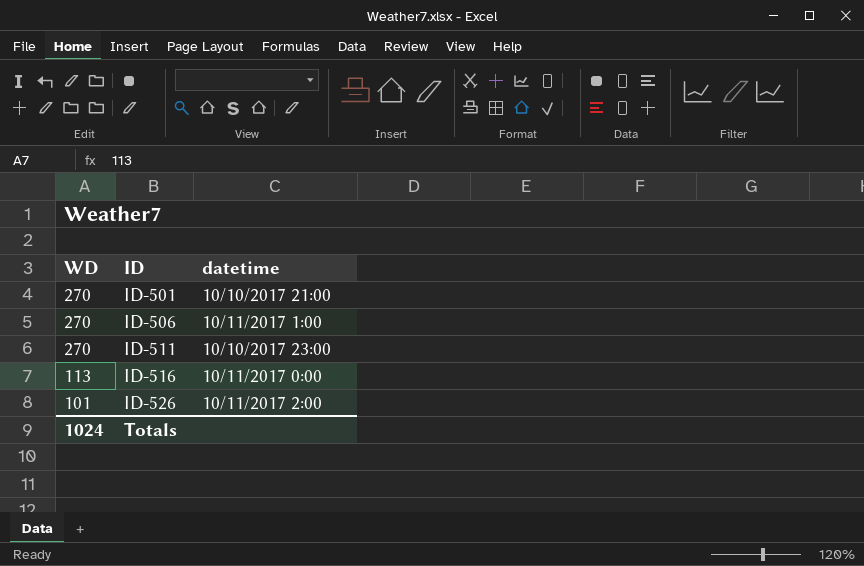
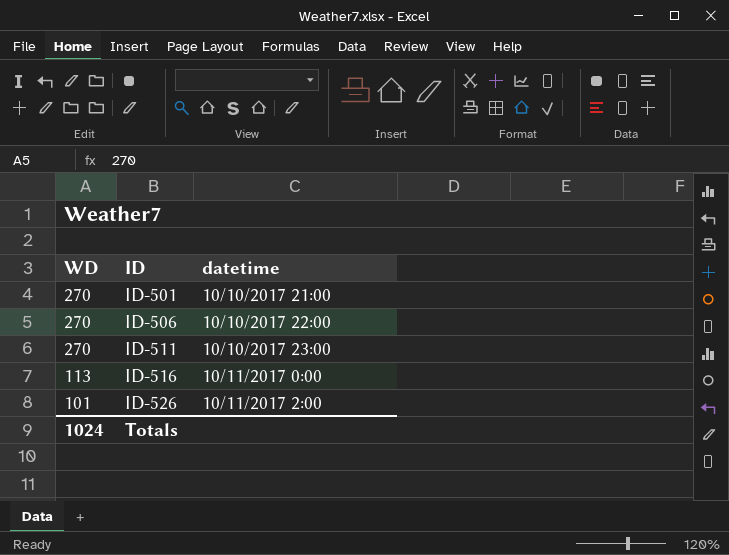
ID-506 | datetime: 10/11/2017 1:00 -> 10/10/2017 22:00

